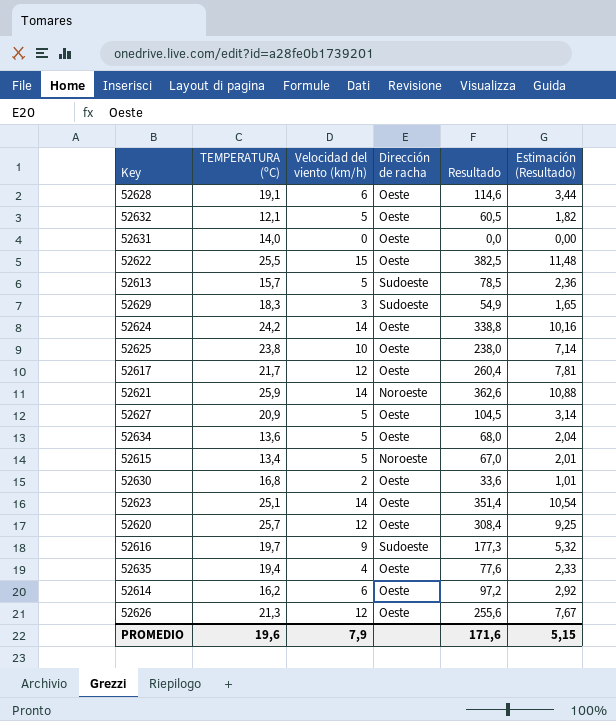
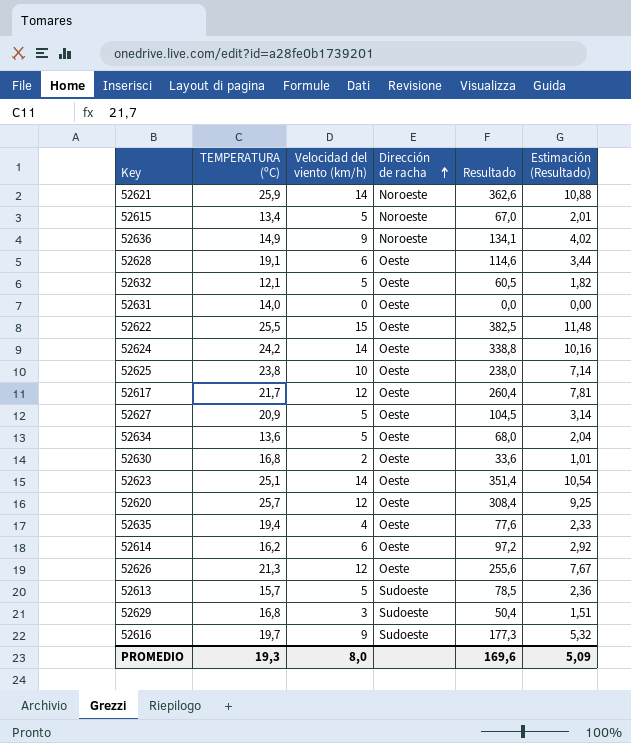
row order: none -> Dirección de racha ascending
row 52636: none -> 14,9 | 9 | Noroeste | 134,1 | 4,02
52629 | TEMPERATURA (ºC): 18,3 -> 16,8
52629 | Resultado: 54,9 -> 50,4
52629 | Estimación (Resultado): 1,65 -> 1,51
PROMEDIO | TEMPERATURA (ºC): 19,6 -> 19,3
PROMEDIO | Velocidad del viento (km/h): 7,9 -> 8,0
PROMEDIO | Resultado: 171,6 -> 169,6
PROMEDIO | Estimación (Resultado): 5,15 -> 5,09

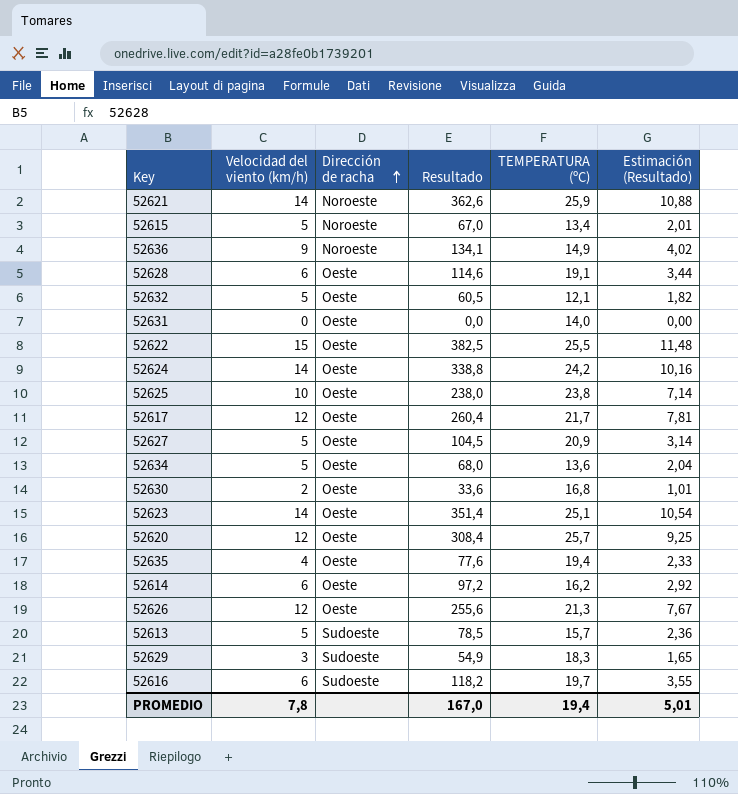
column TEMPERATURA (ºC) | position: 2 -> 5
52629 | Resultado: 50,4 -> 54,9
52629 | TEMPERATURA (ºC): 16,8 -> 18,3
52629 | Estimación (Resultado): 1,51 -> 1,65
52616 | Velocidad del viento (km/h): 9 -> 6
52616 | Resultado: 177,3 -> 118,2
52616 | Estimación (Resultado): 5,32 -> 3,55
PROMEDIO | Velocidad del viento (km/h): 8,0 -> 7,8
PROMEDIO | Resultado: 169,6 -> 167,0
PROMEDIO | TEMPERATURA (ºC): 19,3 -> 19,4
PROMEDIO | Estimación (Resultado): 5,09 -> 5,01

